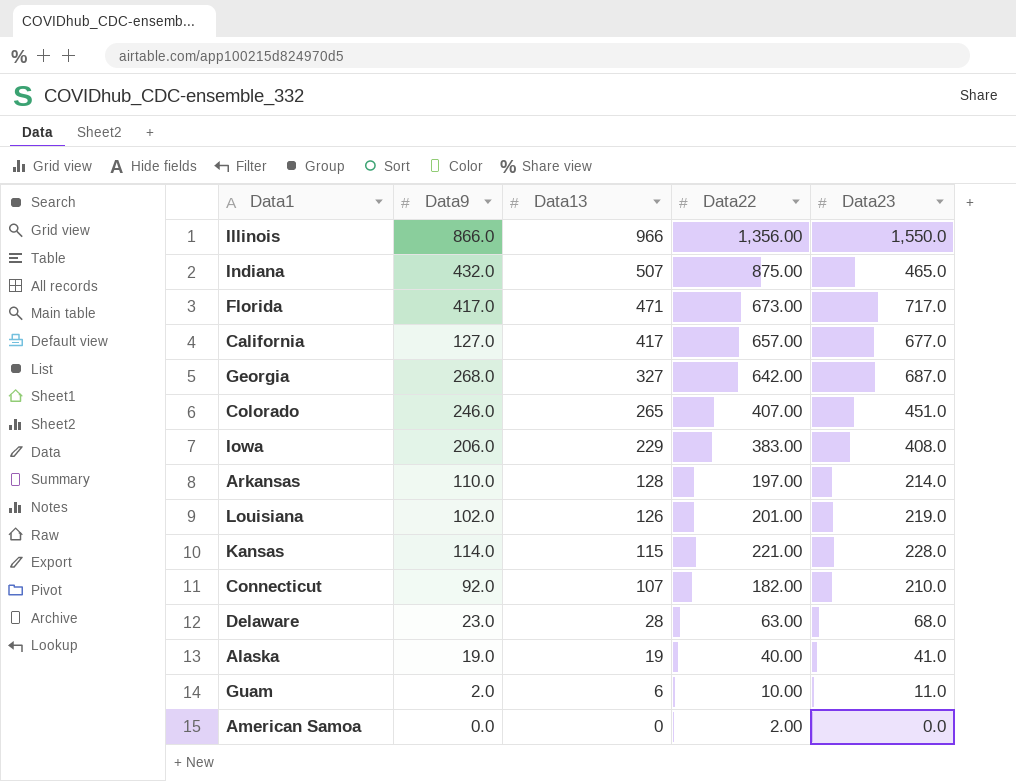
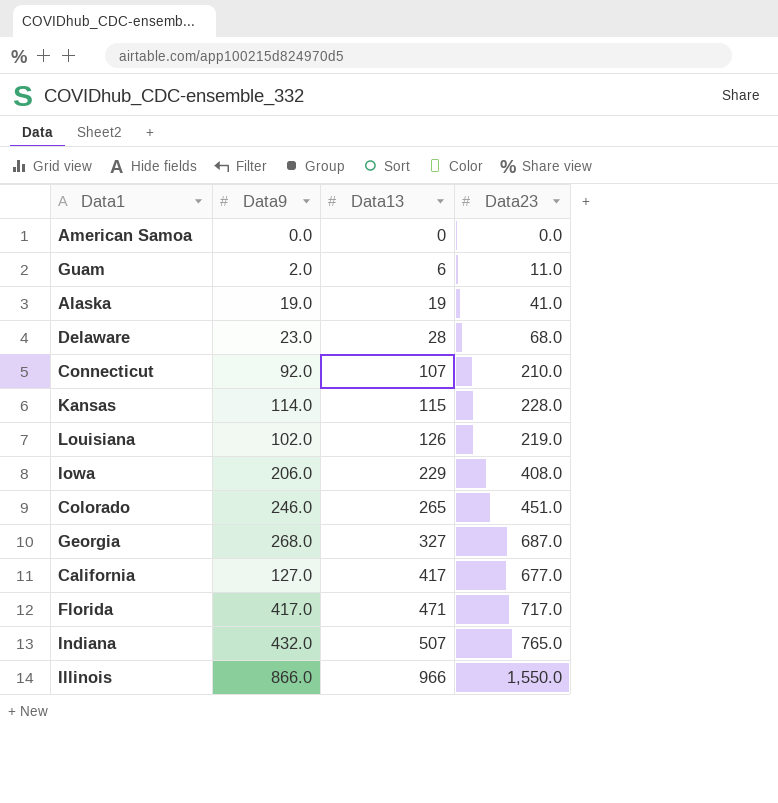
row order: Data13 descending -> Data13 ascending
column Data22 | position: 4 -> none
row Arkansas: 110.0 | 128 | 197.00 | 214.0 -> none
Indiana | Data23: 465.0 -> 765.0

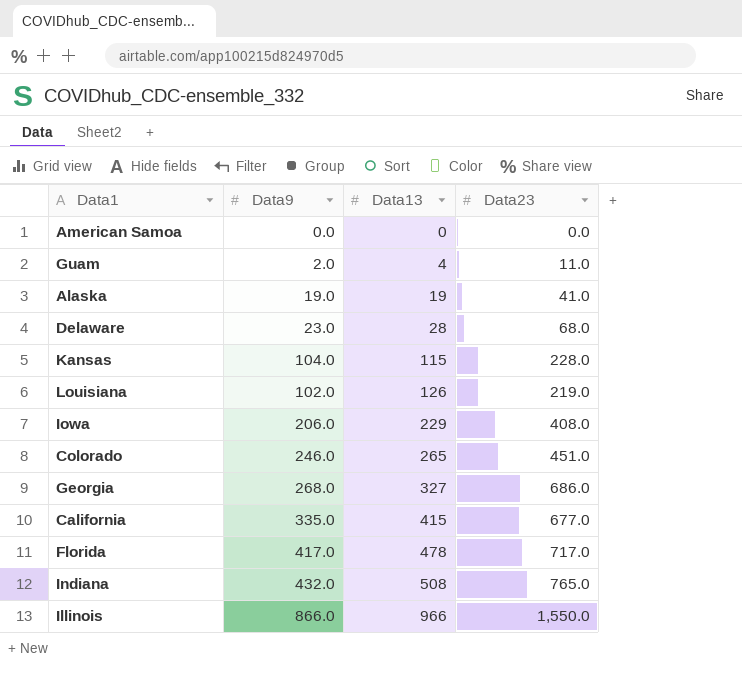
row Connecticut: 92.0 | 107 | 210.0 -> none
Guam | Data13: 6 -> 4
Kansas | Data9: 114.0 -> 104.0
Georgia | Data23: 687.0 -> 686.0
California | Data9: 127.0 -> 335.0
California | Data13: 417 -> 415
Florida | Data13: 471 -> 478
Indiana | Data13: 507 -> 508

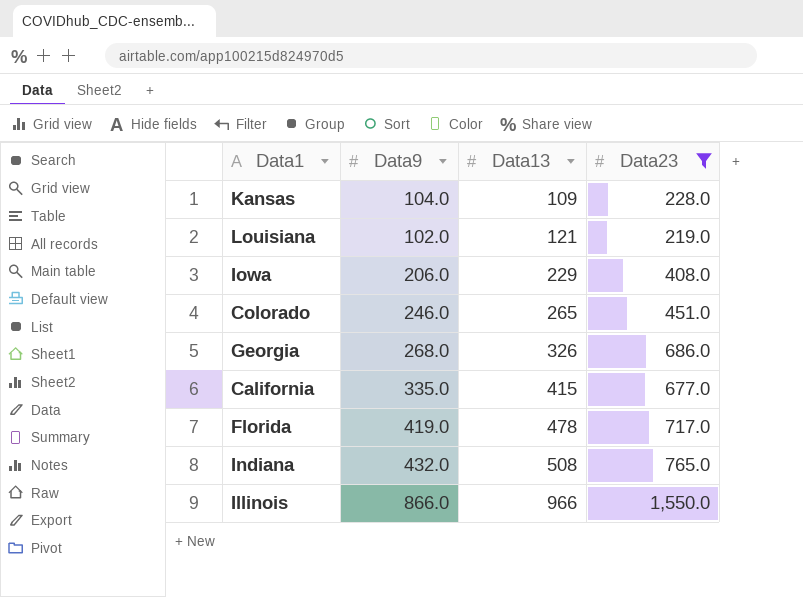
filter: none -> Data23 >= 219.0
Kansas | Data13: 115 -> 109
Louisiana | Data13: 126 -> 121
Georgia | Data13: 327 -> 326
Florida | Data9: 417.0 -> 419.0

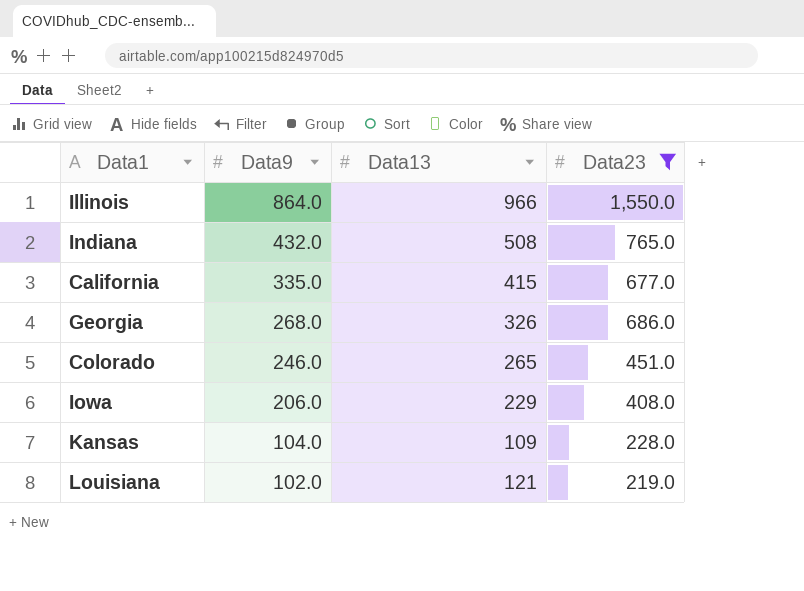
row order: Data13 ascending -> Data9 descending
row Florida: 419.0 | 478 | 717.0 -> none
Illinois | Data9: 866.0 -> 864.0

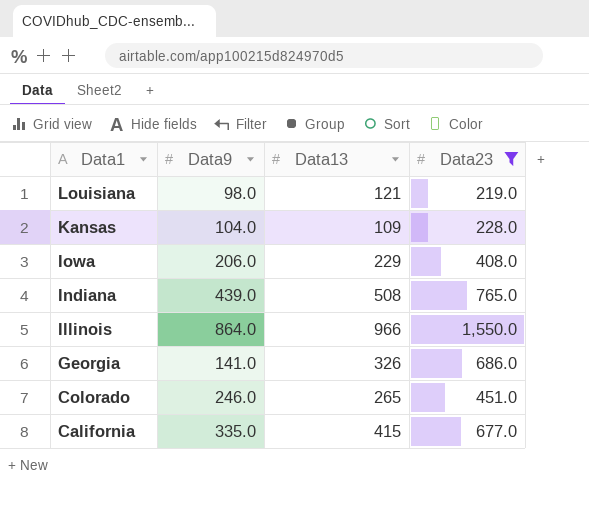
row order: Data9 descending -> Data1 descending
Louisiana | Data9: 102.0 -> 98.0
Indiana | Data9: 432.0 -> 439.0
Georgia | Data9: 268.0 -> 141.0

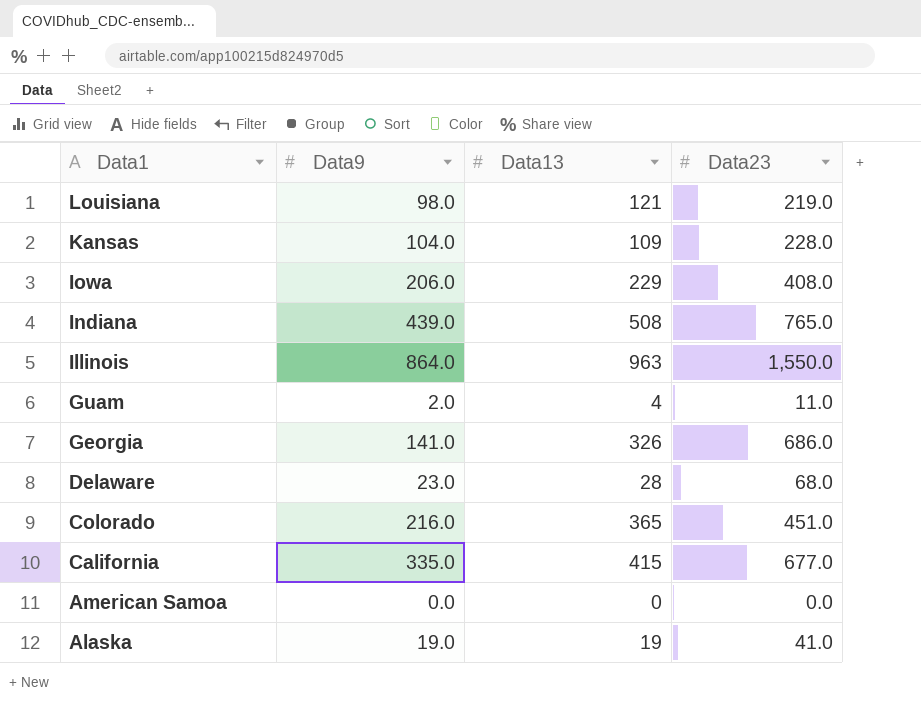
filter: Data23 >= 219.0 -> none
Illinois | Data13: 966 -> 963
Colorado | Data9: 246.0 -> 216.0
Colorado | Data13: 265 -> 365

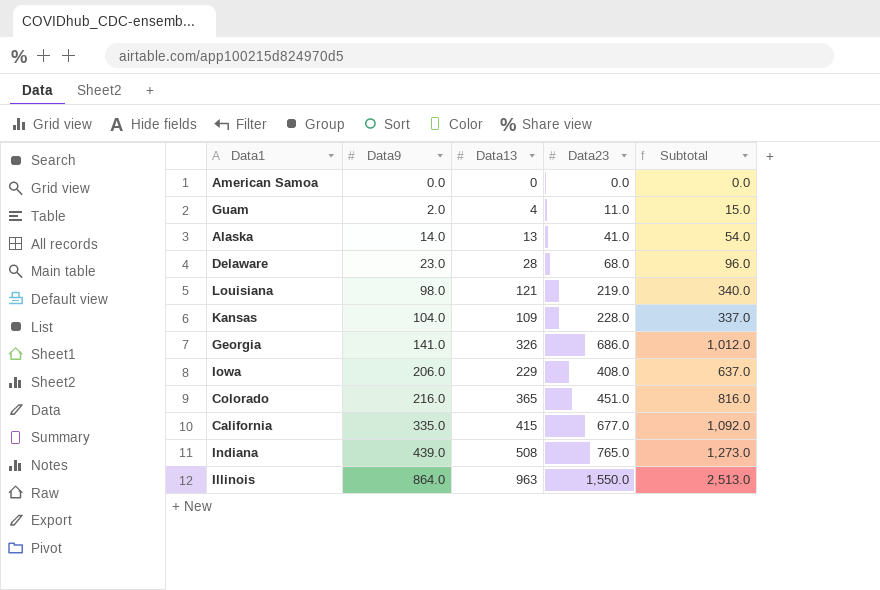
row order: Data1 descending -> Data9 ascending
column Subtotal | formula: none -> [Data13] + [Data23]
Alaska | Data9: 19.0 -> 14.0
Alaska | Data13: 19 -> 13

